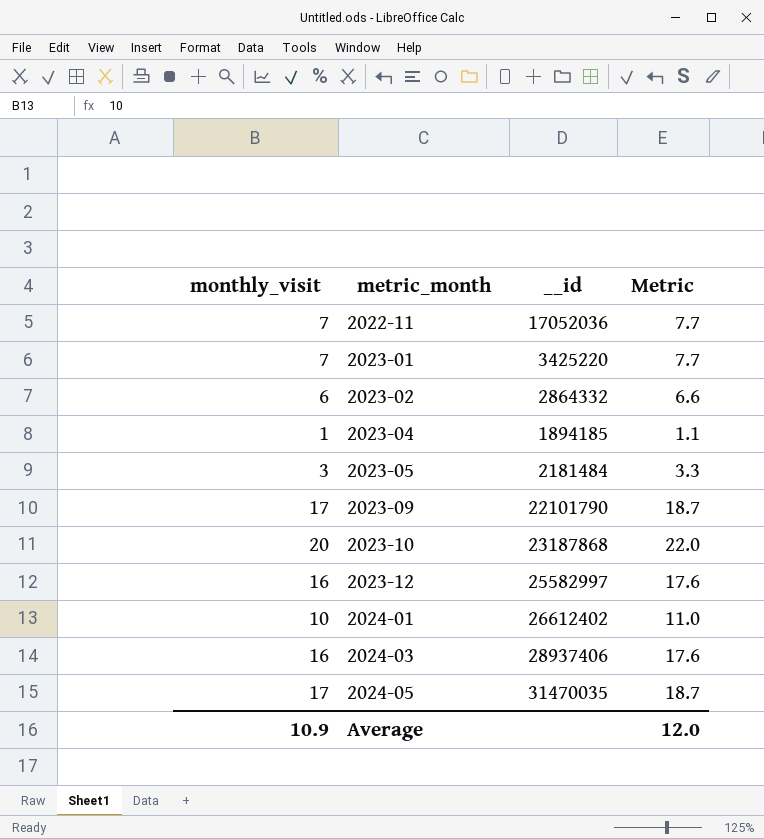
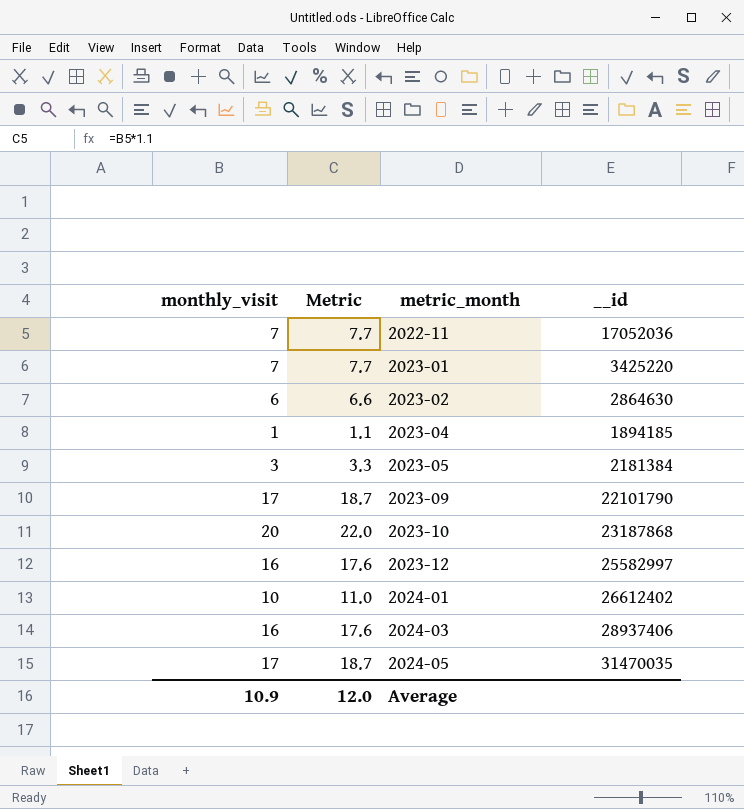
column Metric | position: 4 -> 2
2023-02 | __id: 2864332 -> 2864630
2023-05 | __id: 2181484 -> 2181384

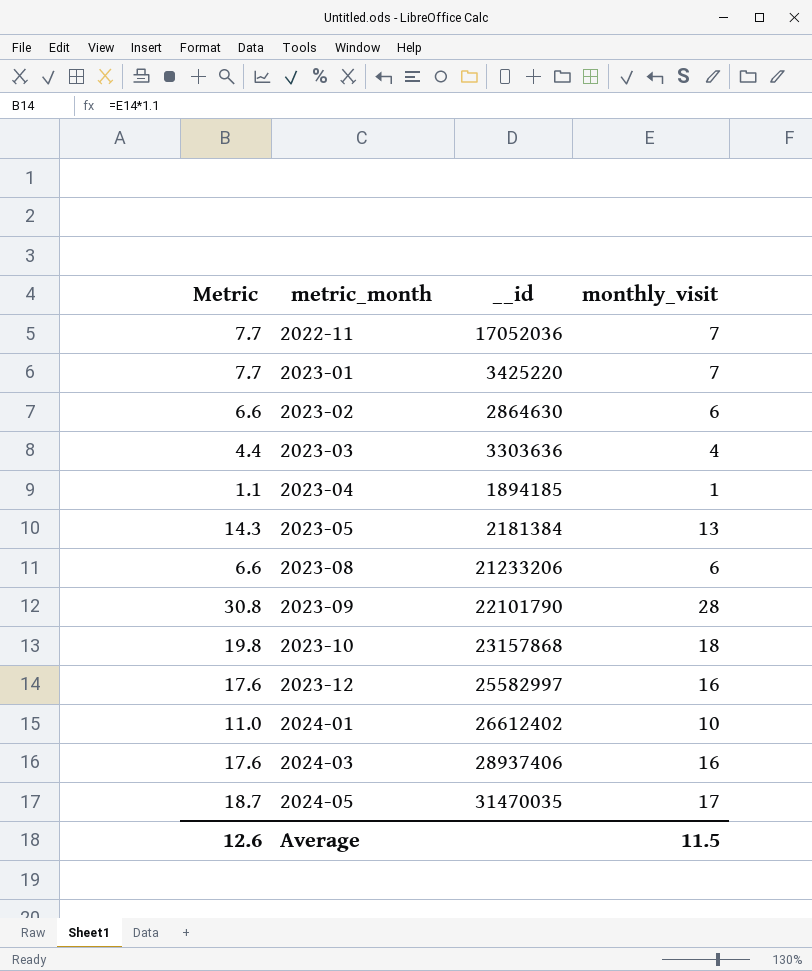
column monthly_visit | position: 1 -> 4
row 2023-03: none -> 4.4 | 3303636 | 4
2023-05 | Metric: 3.3 -> 14.3
2023-05 | monthly_visit: 3 -> 13
row 2023-08: none -> 6.6 | 21233206 | 6
2023-09 | Metric: 18.7 -> 30.8
2023-09 | monthly_visit: 17 -> 28
2023-10 | Metric: 22.0 -> 19.8
2023-10 | __id: 23187868 -> 23157868
2023-10 | monthly_visit: 20 -> 18
Average | Metric: 12.0 -> 12.6
Average | monthly_visit: 10.9 -> 11.5

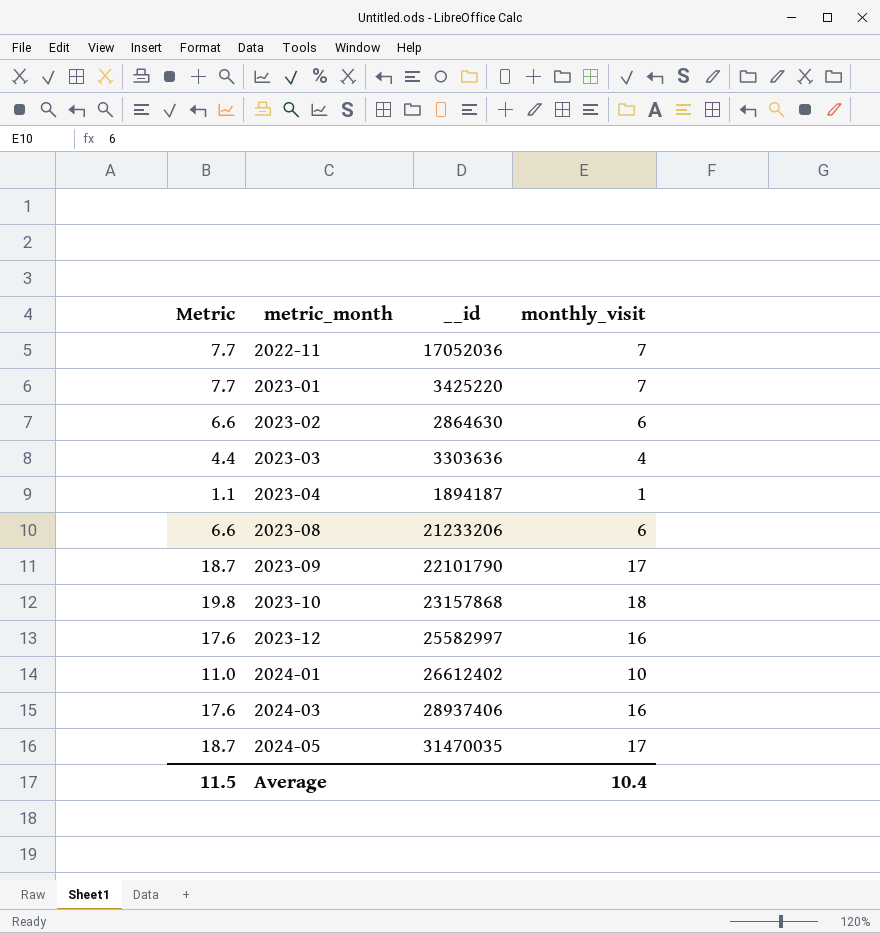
row 2023-05: 14.3 | 2181384 | 13 -> none
2023-04 | __id: 1894185 -> 1894187
2023-09 | Metric: 30.8 -> 18.7
2023-09 | monthly_visit: 28 -> 17
Average | Metric: 12.6 -> 11.5
Average | monthly_visit: 11.5 -> 10.4

